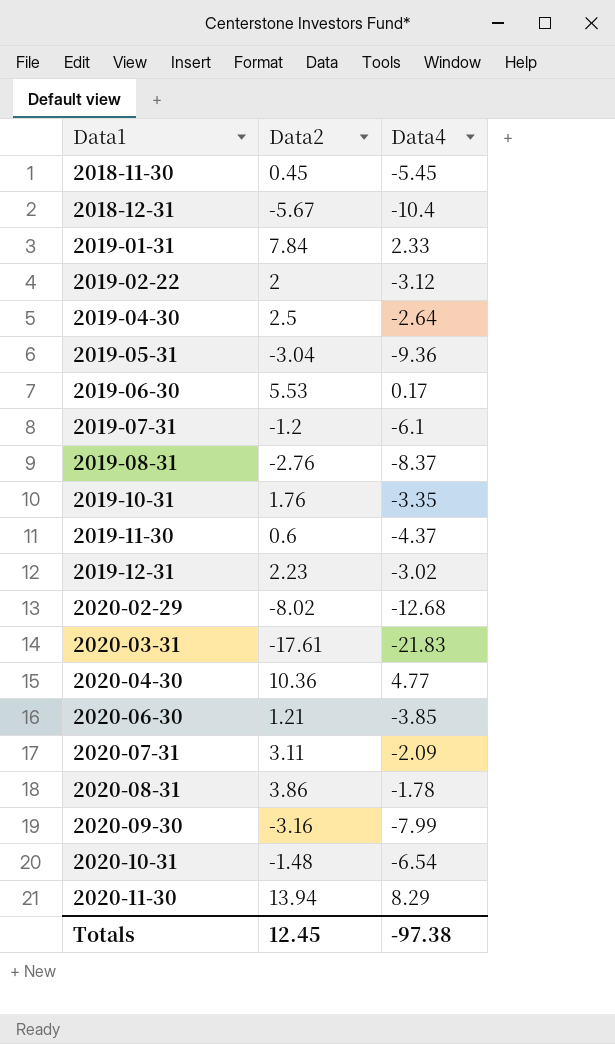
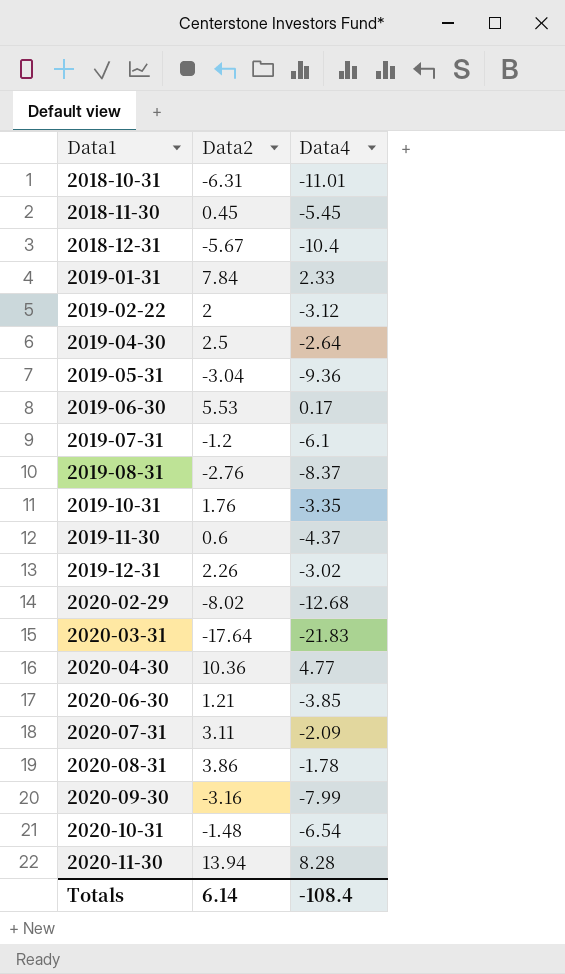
row 2018-10-31: none -> -6.31 | -11.01
2019-12-31 | Data2: 2.23 -> 2.26
2020-03-31 | Data2: -17.61 -> -17.64
2020-11-30 | Data4: 8.29 -> 8.28
Totals | Data2: 12.45 -> 6.14
Totals | Data4: -97.38 -> -108.4

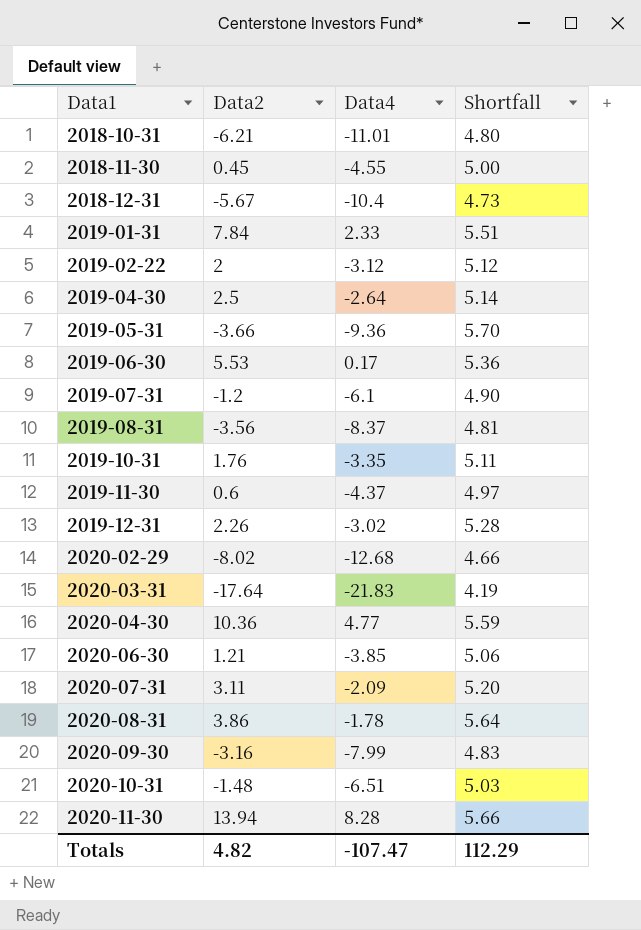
column Shortfall | formula: none -> [Data2] - [Data4]
2018-10-31 | Data2: -6.31 -> -6.21
2018-11-30 | Data4: -5.45 -> -4.55
2019-05-31 | Data2: -3.04 -> -3.66
2019-08-31 | Data2: -2.76 -> -3.56
2020-10-31 | Data4: -6.54 -> -6.51
Totals | Data2: 6.14 -> 4.82
Totals | Data4: -108.4 -> -107.47

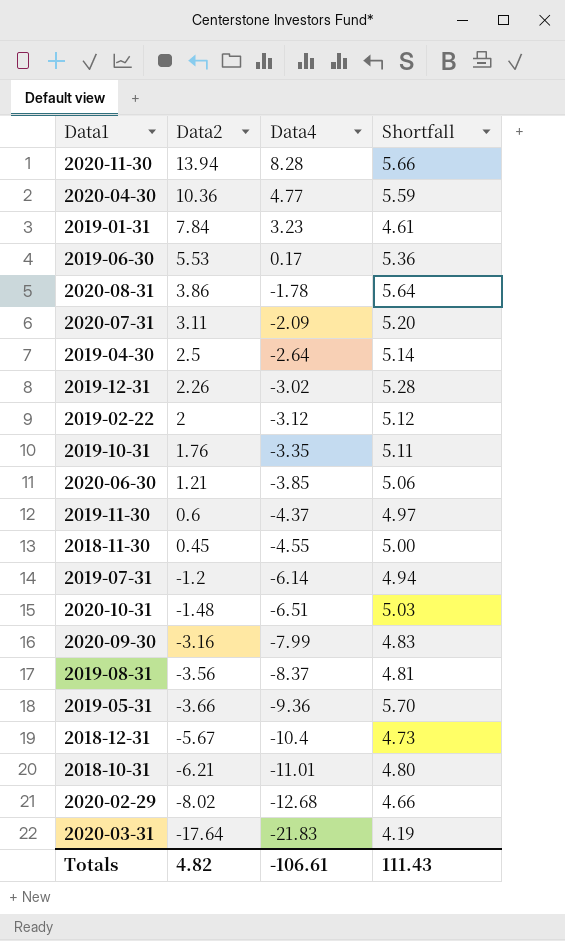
row order: Data1 ascending -> Data2 descending
2019-01-31 | Data4: 2.33 -> 3.23
2019-01-31 | Shortfall: 5.51 -> 4.61
2019-07-31 | Data4: -6.1 -> -6.14
2019-07-31 | Shortfall: 4.90 -> 4.94
Totals | Data4: -107.47 -> -106.61
Totals | Shortfall: 112.29 -> 111.43

